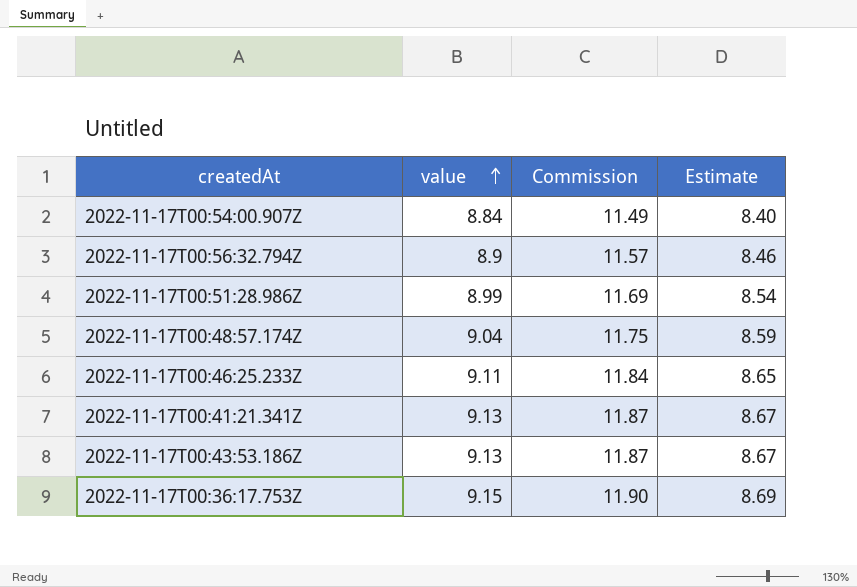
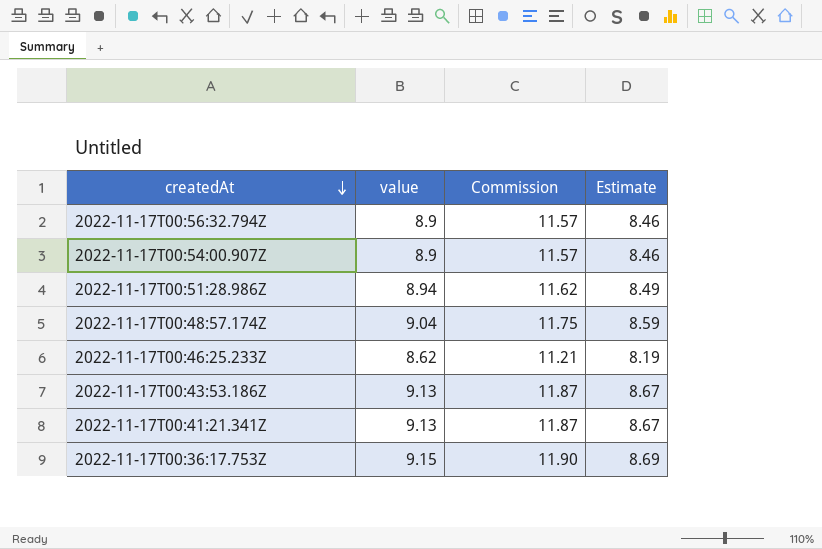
row order: value ascending -> createdAt descending
2022-11-17T00:54:00.907Z | value: 8.84 -> 8.9
2022-11-17T00:54:00.907Z | Commission: 11.49 -> 11.57
2022-11-17T00:54:00.907Z | Estimate: 8.40 -> 8.46
2022-11-17T00:51:28.986Z | value: 8.99 -> 8.94
2022-11-17T00:51:28.986Z | Commission: 11.69 -> 11.62
2022-11-17T00:51:28.986Z | Estimate: 8.54 -> 8.49
2022-11-17T00:46:25.233Z | value: 9.11 -> 8.62
2022-11-17T00:46:25.233Z | Commission: 11.84 -> 11.21
2022-11-17T00:46:25.233Z | Estimate: 8.65 -> 8.19

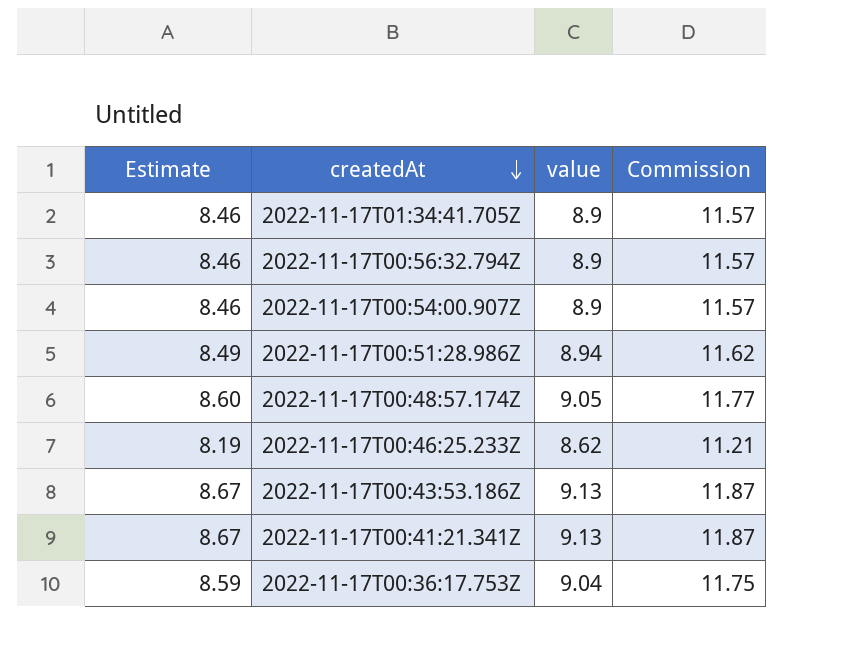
column Estimate | position: 4 -> 1
row 2022-11-17T01:34:41.705Z: none -> 8.46 | 8.9 | 11.57
2022-11-17T00:48:57.174Z | Estimate: 8.59 -> 8.60
2022-11-17T00:48:57.174Z | value: 9.04 -> 9.05
2022-11-17T00:48:57.174Z | Commission: 11.75 -> 11.77
2022-11-17T00:36:17.753Z | Estimate: 8.69 -> 8.59
2022-11-17T00:36:17.753Z | value: 9.15 -> 9.04
2022-11-17T00:36:17.753Z | Commission: 11.90 -> 11.75

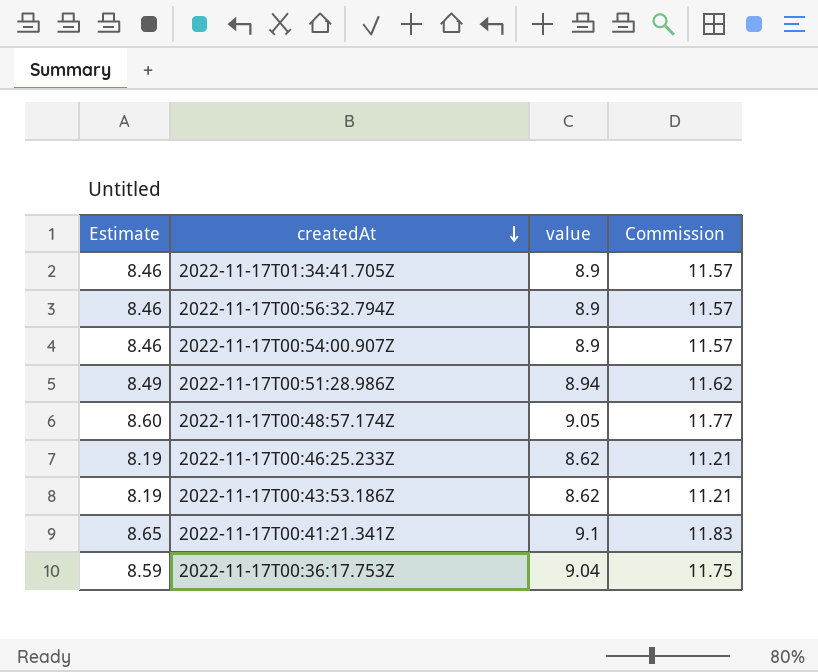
2022-11-17T00:43:53.186Z | Estimate: 8.67 -> 8.19
2022-11-17T00:43:53.186Z | value: 9.13 -> 8.62
2022-11-17T00:43:53.186Z | Commission: 11.87 -> 11.21
2022-11-17T00:41:21.341Z | Estimate: 8.67 -> 8.65
2022-11-17T00:41:21.341Z | value: 9.13 -> 9.1
2022-11-17T00:41:21.341Z | Commission: 11.87 -> 11.83

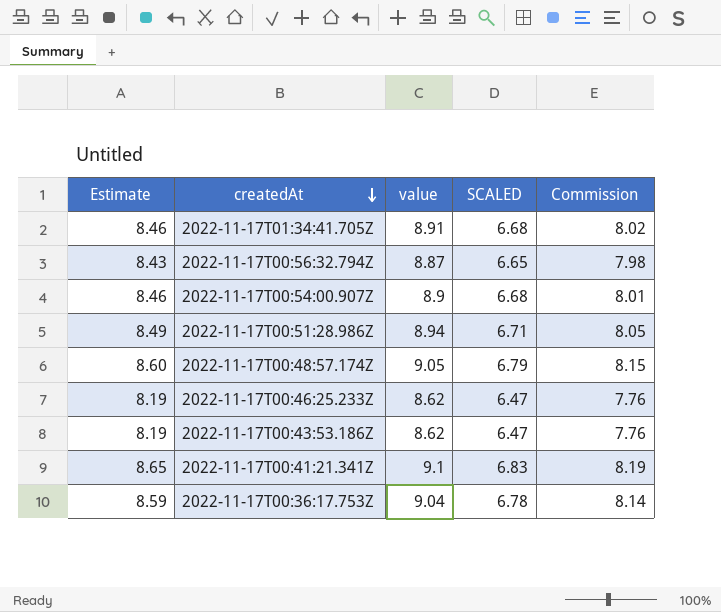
column SCALED | formula: none -> [value] * 0.75
column Commission | formula: [value] * 1.3 -> [value] * 0.9
2022-11-17T01:34:41.705Z | value: 8.9 -> 8.91
2022-11-17T00:56:32.794Z | Estimate: 8.46 -> 8.43
2022-11-17T00:56:32.794Z | value: 8.9 -> 8.87

